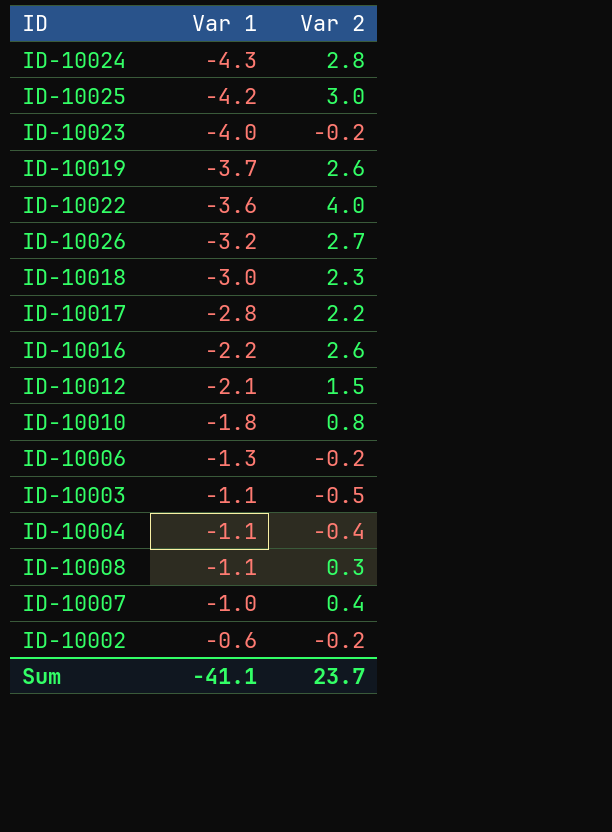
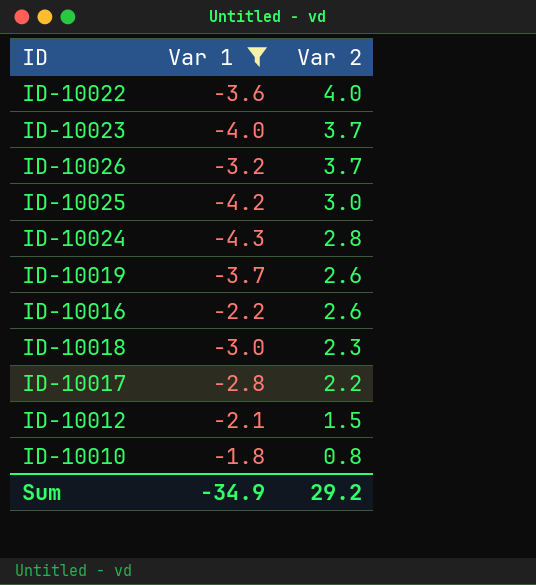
filter: none -> Var 1 <= -1.8
row order: Var 1 ascending -> Var 2 descending
ID-10023 | Var 2: -0.2 -> 3.7
ID-10026 | Var 2: 2.7 -> 3.7
Sum | Var 1: -41.1 -> -34.9
Sum | Var 2: 23.7 -> 29.2

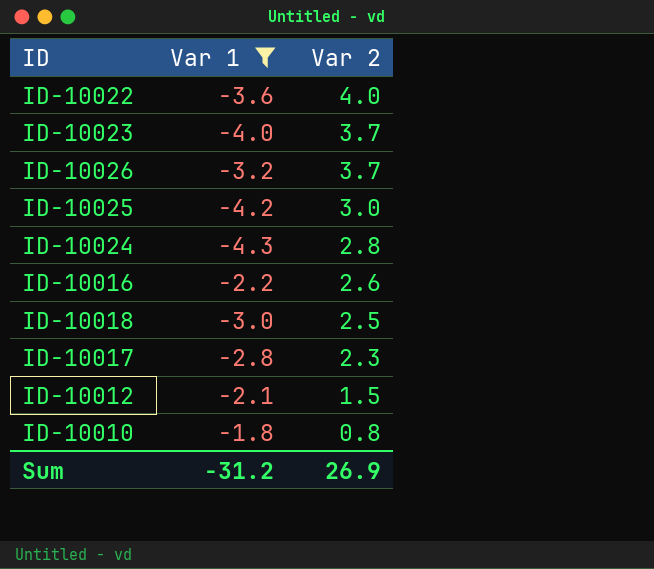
row ID-10019: -3.7 | 2.6 -> none
ID-10018 | Var 2: 2.3 -> 2.5
ID-10017 | Var 2: 2.2 -> 2.3
Sum | Var 1: -34.9 -> -31.2
Sum | Var 2: 29.2 -> 26.9

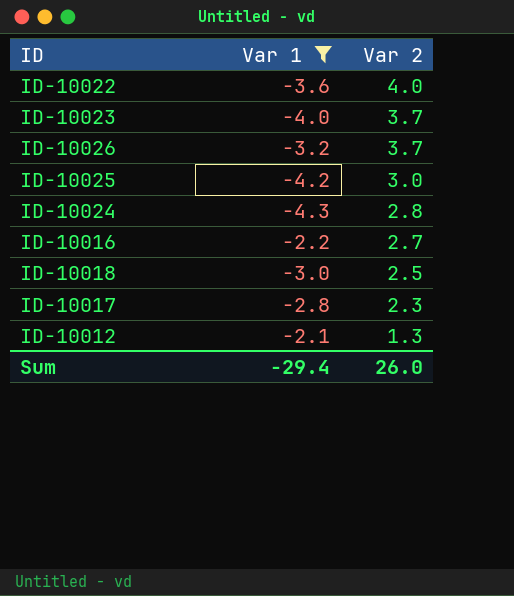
row ID-10010: -1.8 | 0.8 -> none
ID-10016 | Var 2: 2.6 -> 2.7
ID-10012 | Var 2: 1.5 -> 1.3
Sum | Var 1: -31.2 -> -29.4
Sum | Var 2: 26.9 -> 26.0

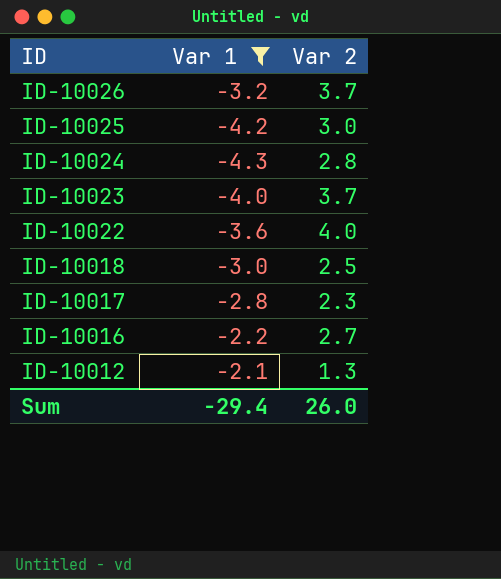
row order: Var 2 descending -> ID descending

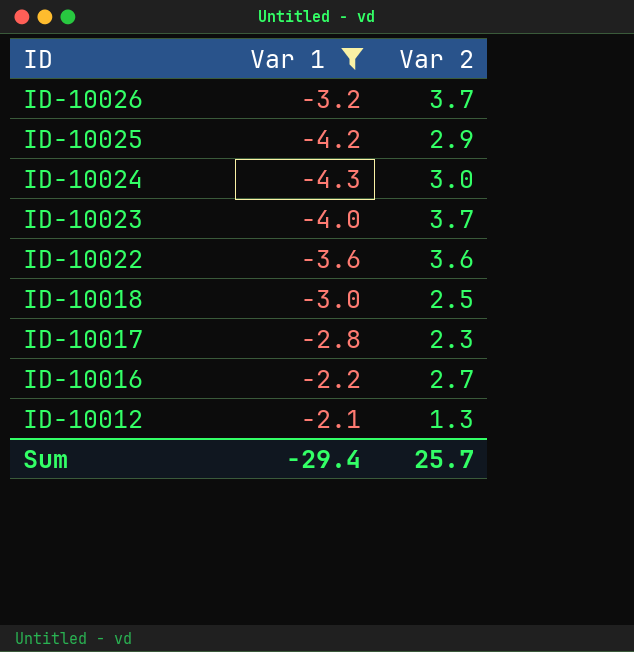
ID-10025 | Var 2: 3.0 -> 2.9
ID-10024 | Var 2: 2.8 -> 3.0
ID-10022 | Var 2: 4.0 -> 3.6
Sum | Var 2: 26.0 -> 25.7

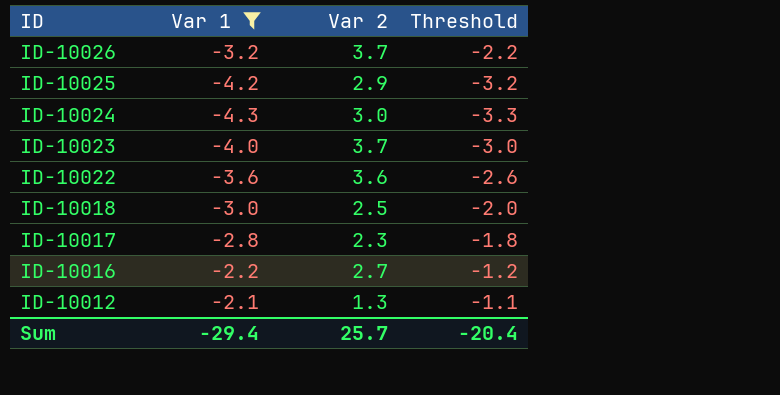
column Threshold | formula: none -> [Var 1] + 1

